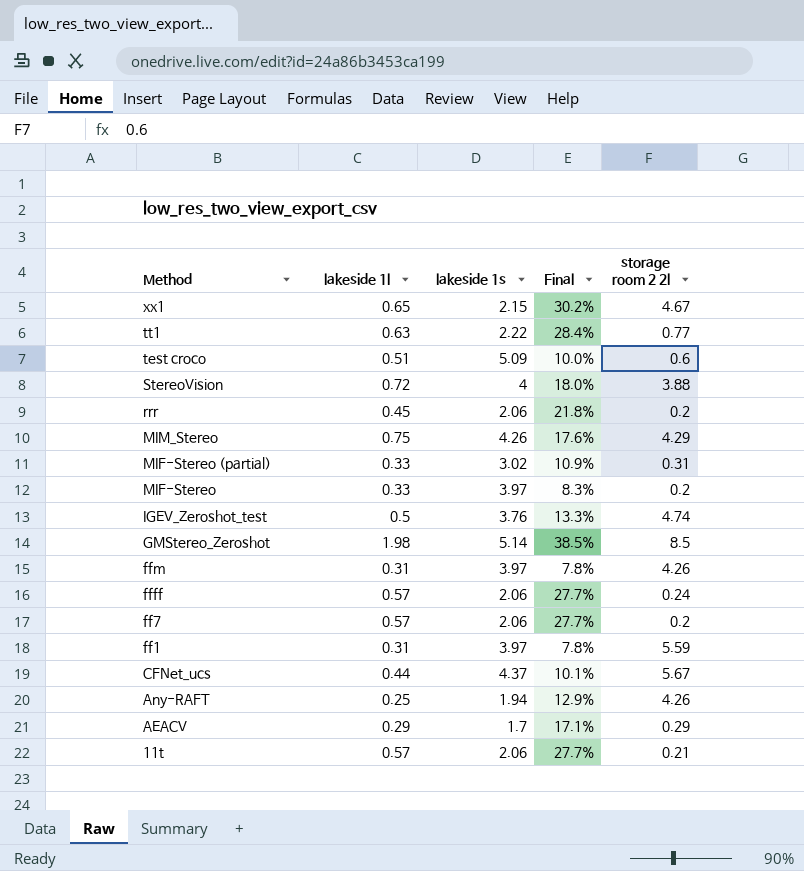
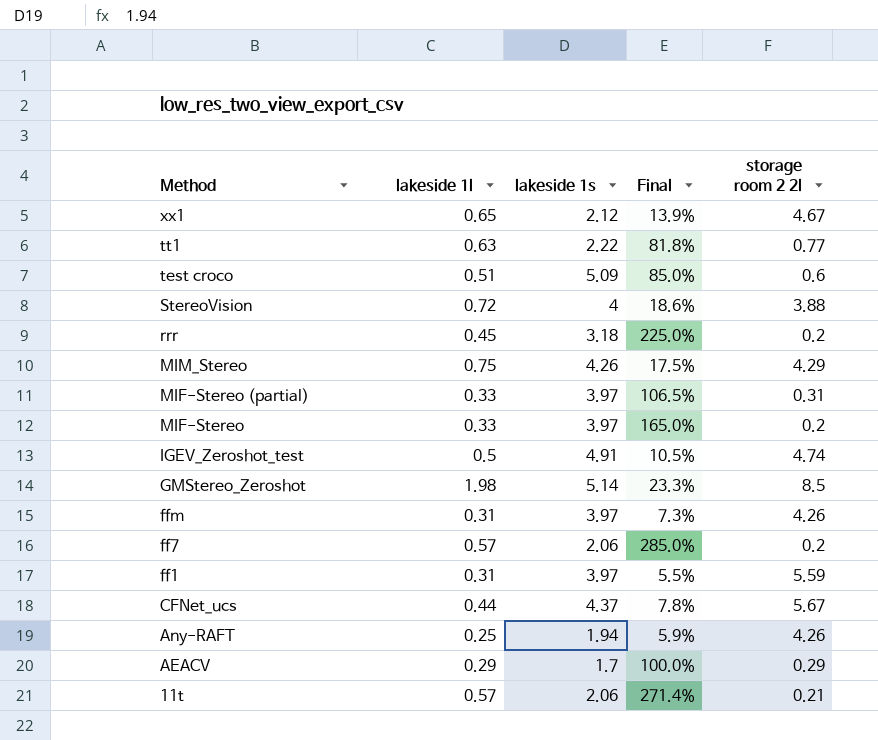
column Final | formula: [lakeside 1l] / [lakeside 1s] -> [lakeside 1l] / [storage room 2 2l]
row ffff: 0.57 | 2.06 | 27.7% | 0.24 -> none
xx1 | lakeside 1s: 2.15 -> 2.12
rrr | lakeside 1s: 2.06 -> 3.18
MIF-Stereo (partial) | lakeside 1s: 3.02 -> 3.97
IGEV_Zeroshot_test | lakeside 1s: 3.76 -> 4.91

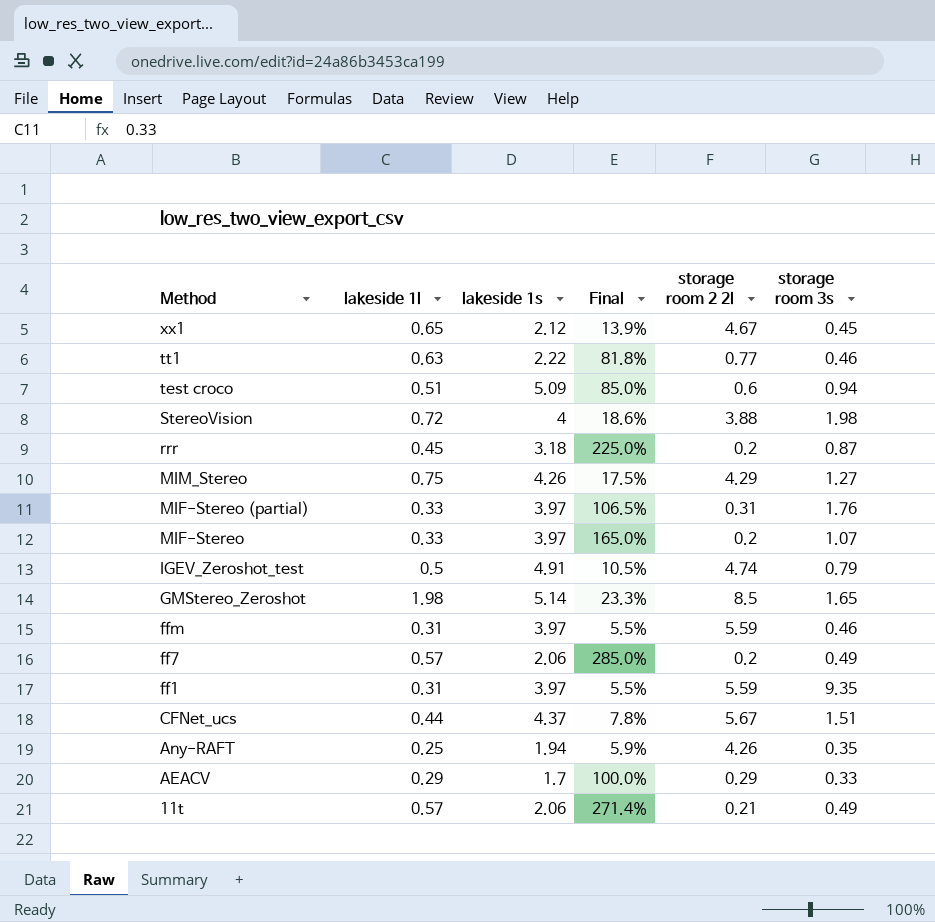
column storage room 3s | position: none -> 6
ffm | Final: 7.3% -> 5.5%
ffm | storage room 2 2l: 4.26 -> 5.59

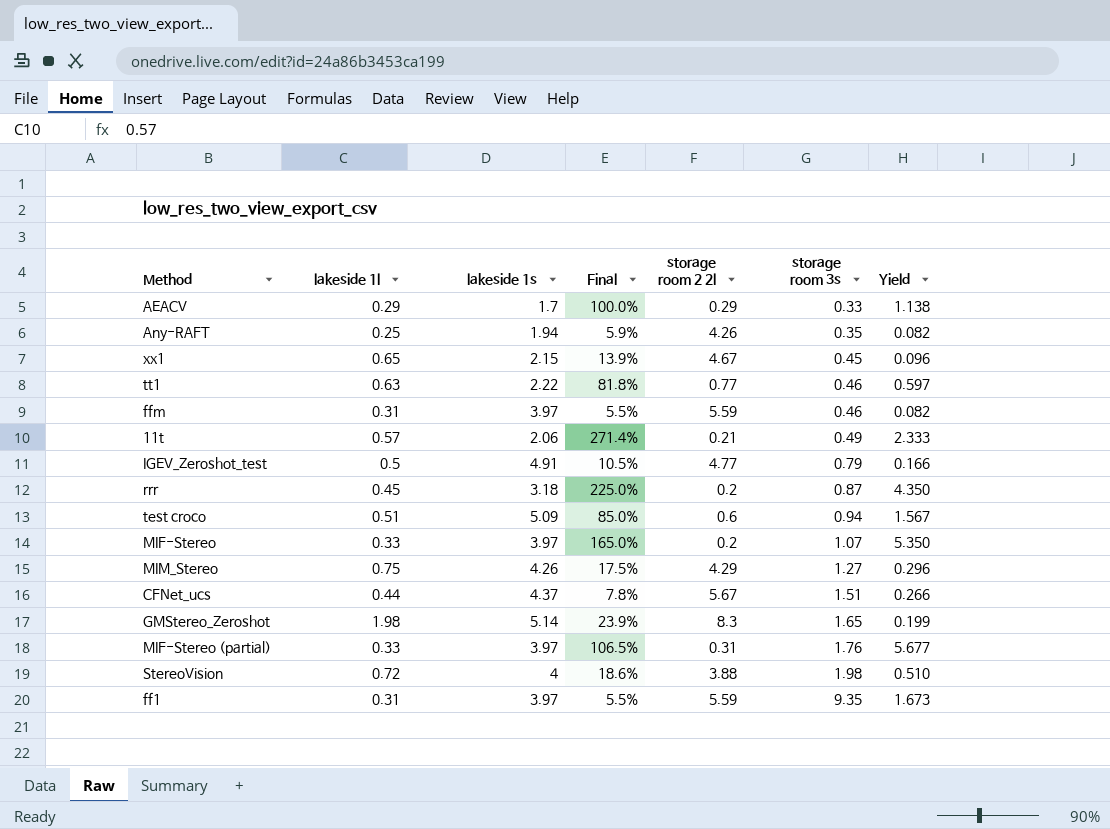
row order: Method descending -> storage room 3s ascending
column Yield | formula: none -> [storage room 3s] / [storage room 2 2l]
row ff7: 0.57 | 2.06 | 285.0% | 0.2 | 0.49 -> none
xx1 | lakeside 1s: 2.12 -> 2.15
IGEV_Zeroshot_test | storage room 2 2l: 4.74 -> 4.77
GMStereo_Zeroshot | Final: 23.3% -> 23.9%
GMStereo_Zeroshot | storage room 2 2l: 8.5 -> 8.3

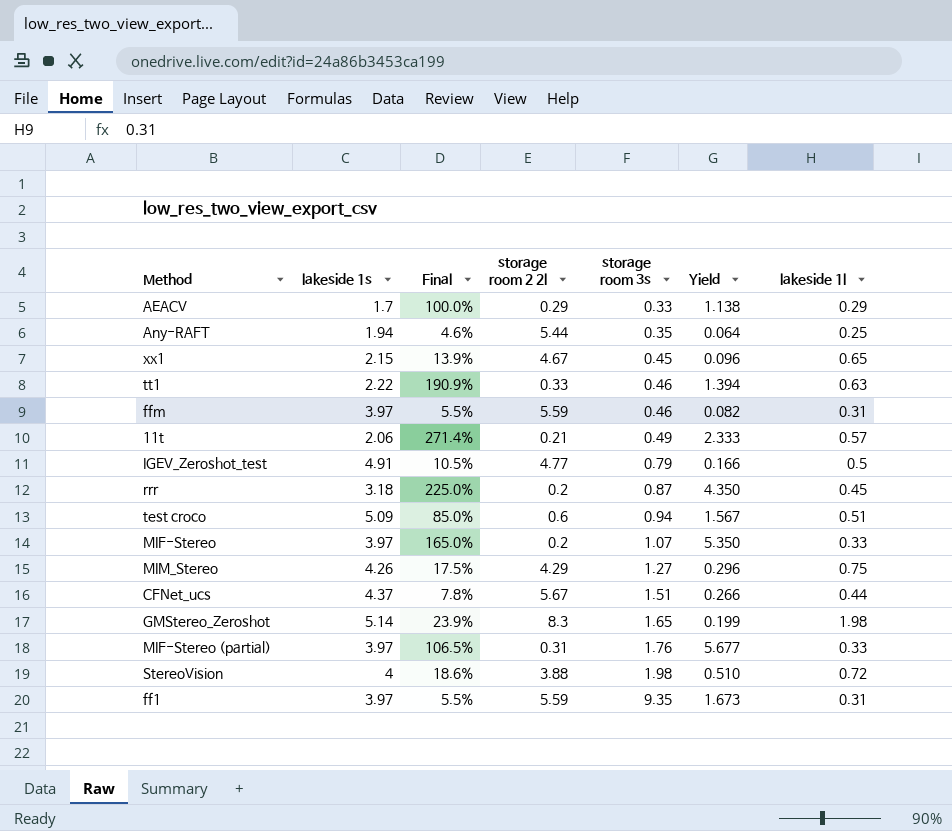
column lakeside 1l | position: 2 -> 7
Any-RAFT | Final: 5.9% -> 4.6%
Any-RAFT | storage room 2 2l: 4.26 -> 5.44
Any-RAFT | Yield: 0.082 -> 0.064
tt1 | Final: 81.8% -> 190.9%
tt1 | storage room 2 2l: 0.77 -> 0.33
tt1 | Yield: 0.597 -> 1.394

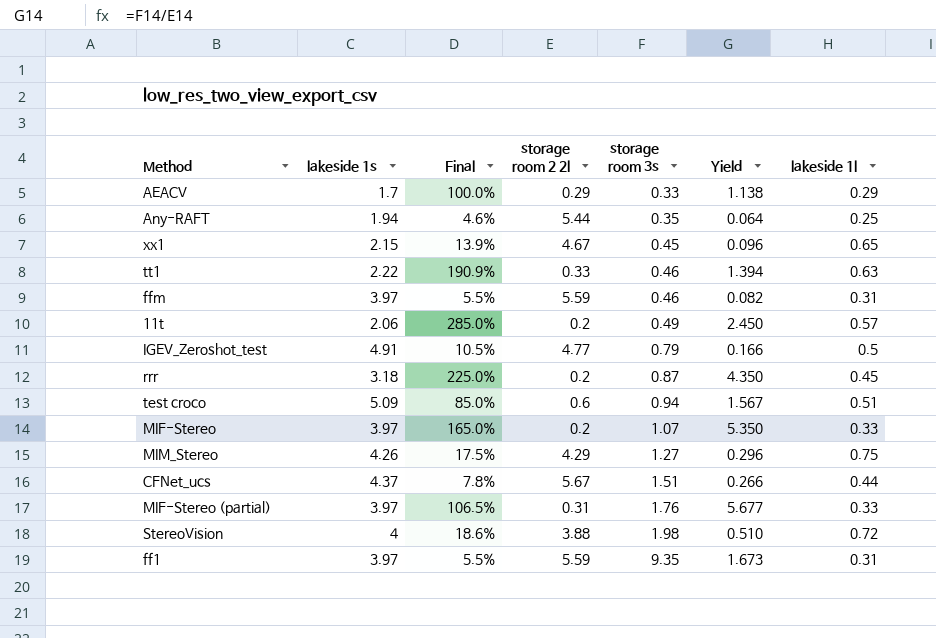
row GMStereo_Zeroshot: 5.14 | 23.9% | 8.3 | 1.65 | 0.199 | 1.98 -> none
11t | Final: 271.4% -> 285.0%
11t | storage room 2 2l: 0.21 -> 0.2
11t | Yield: 2.333 -> 2.450

